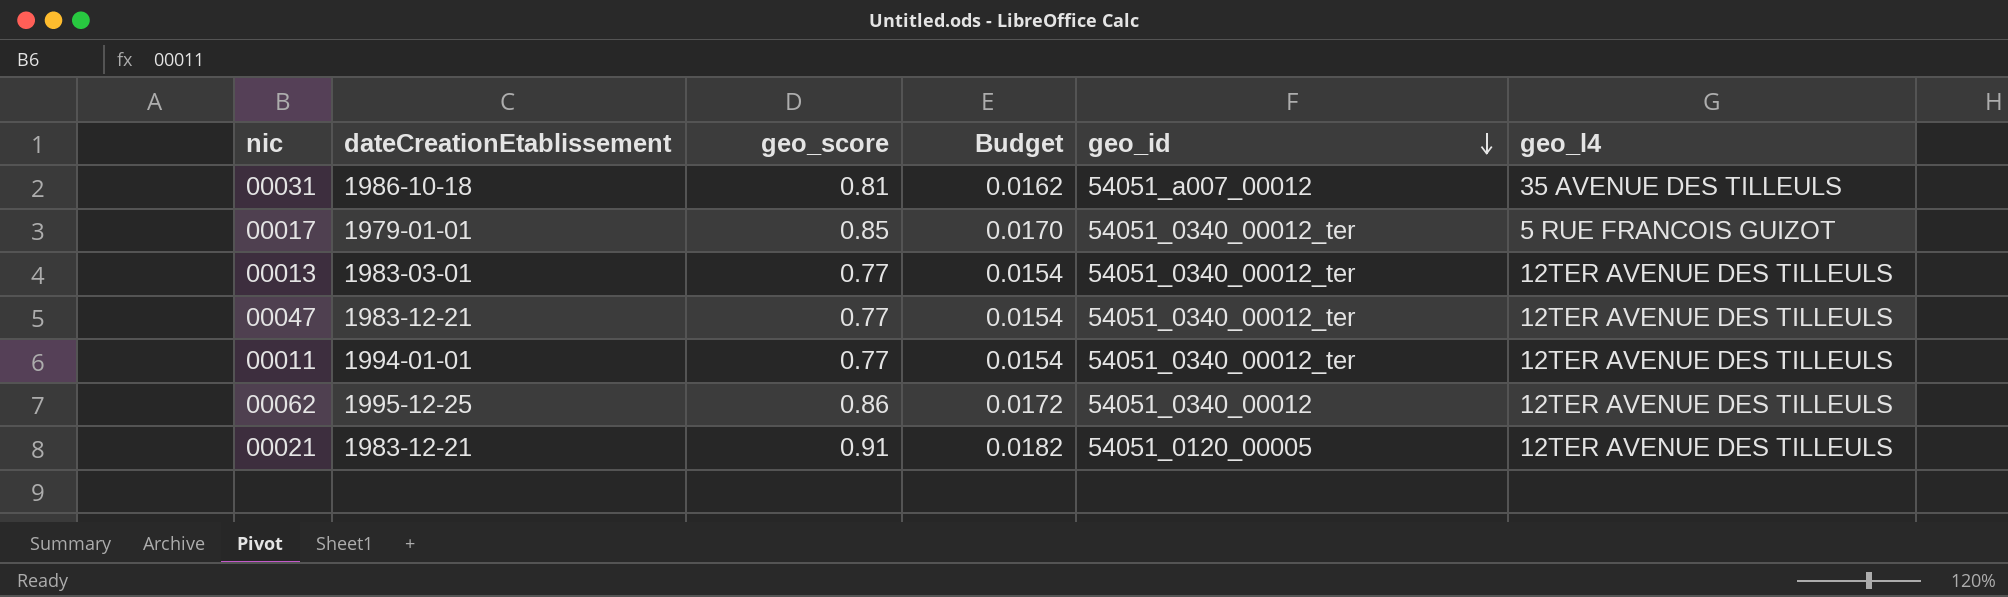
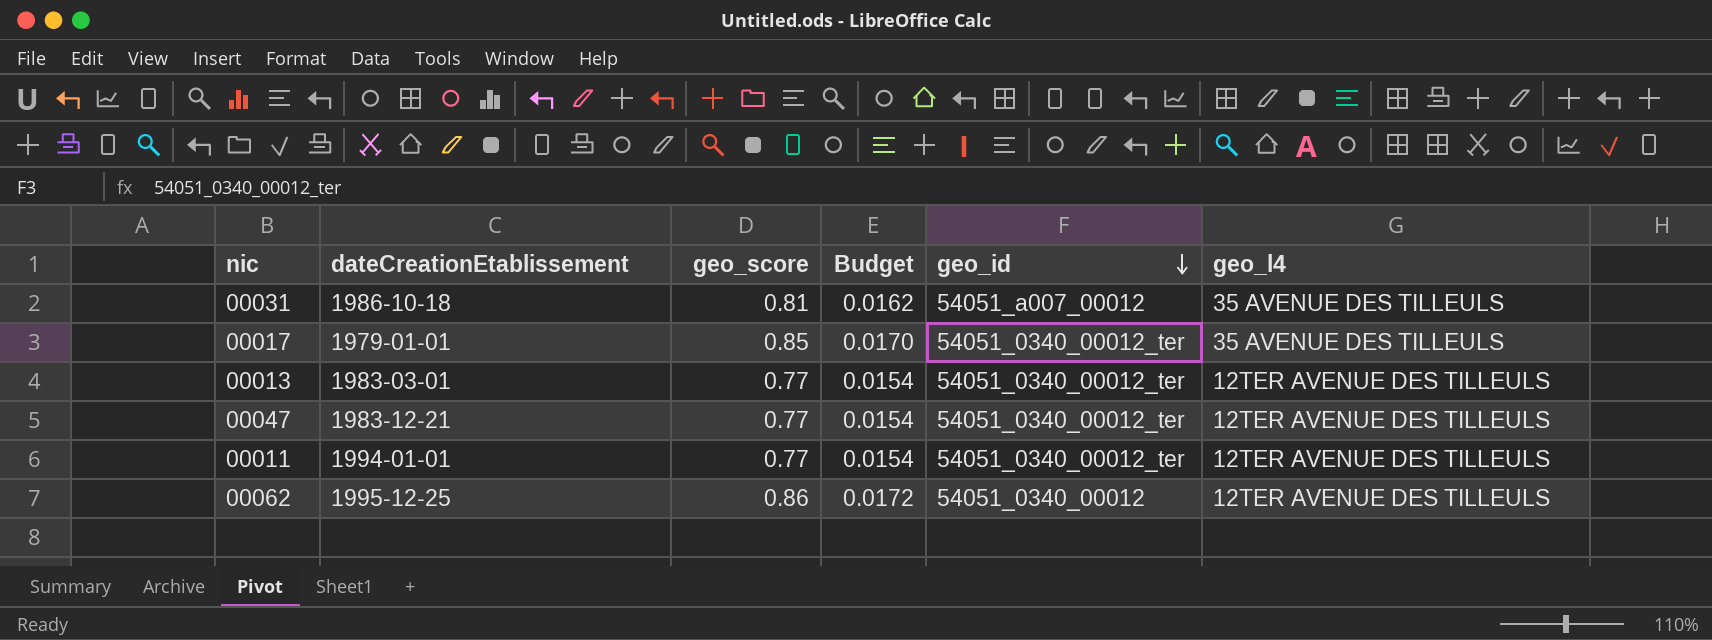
row 00021: 1983-12-21 | 0.91 | 0.0182 | 54051_0120_00005 | 12TER AVENUE DES TILLEULS -> none
00017 | geo_l4: 5 RUE FRANCOIS GUIZOT -> 35 AVENUE DES TILLEULS

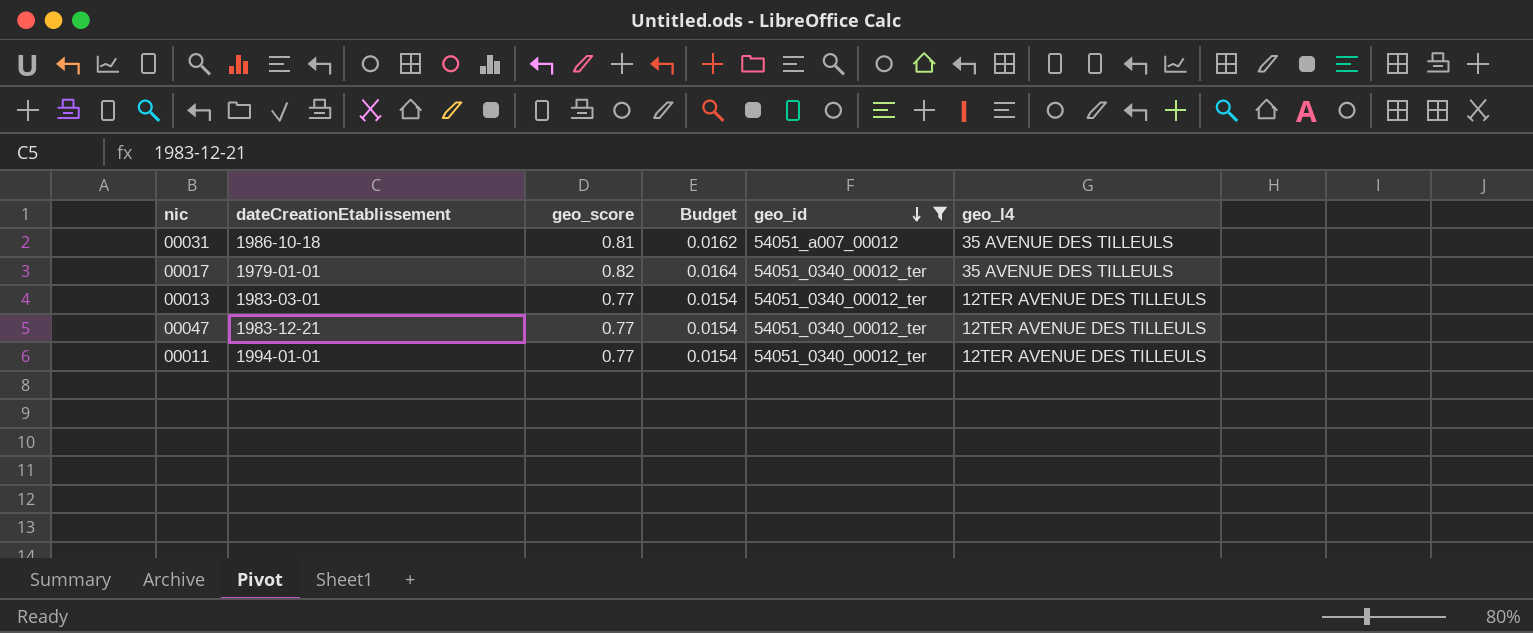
filter: none -> geo_id != 54051_0340_00012
00017 | geo_score: 0.85 -> 0.82
00017 | Budget: 0.0170 -> 0.0164

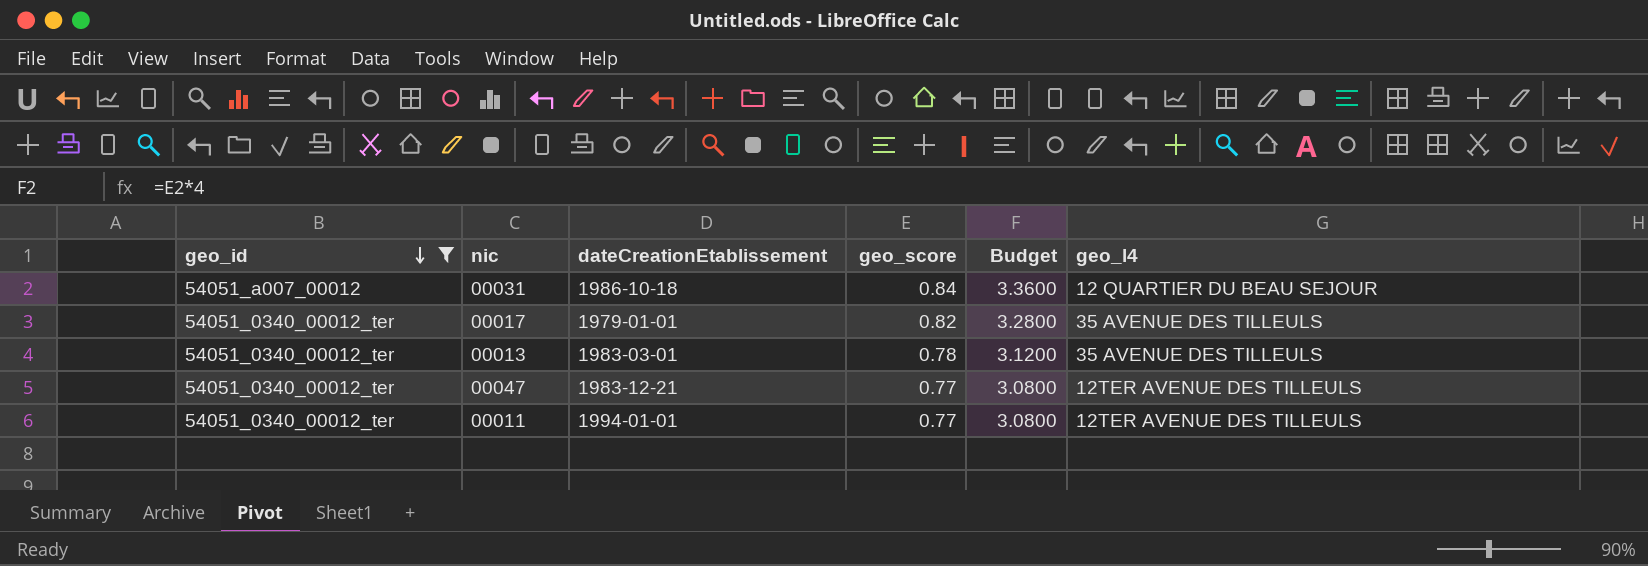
column geo_id | position: 5 -> 1
column Budget | formula: [geo_score] * 0.02 -> [geo_score] * 4
00031 | geo_score: 0.81 -> 0.84
00031 | geo_l4: 35 AVENUE DES TILLEULS -> 12 QUARTIER DU BEAU SEJOUR
00013 | geo_score: 0.77 -> 0.78
00013 | geo_l4: 12TER AVENUE DES TILLEULS -> 35 AVENUE DES TILLEULS

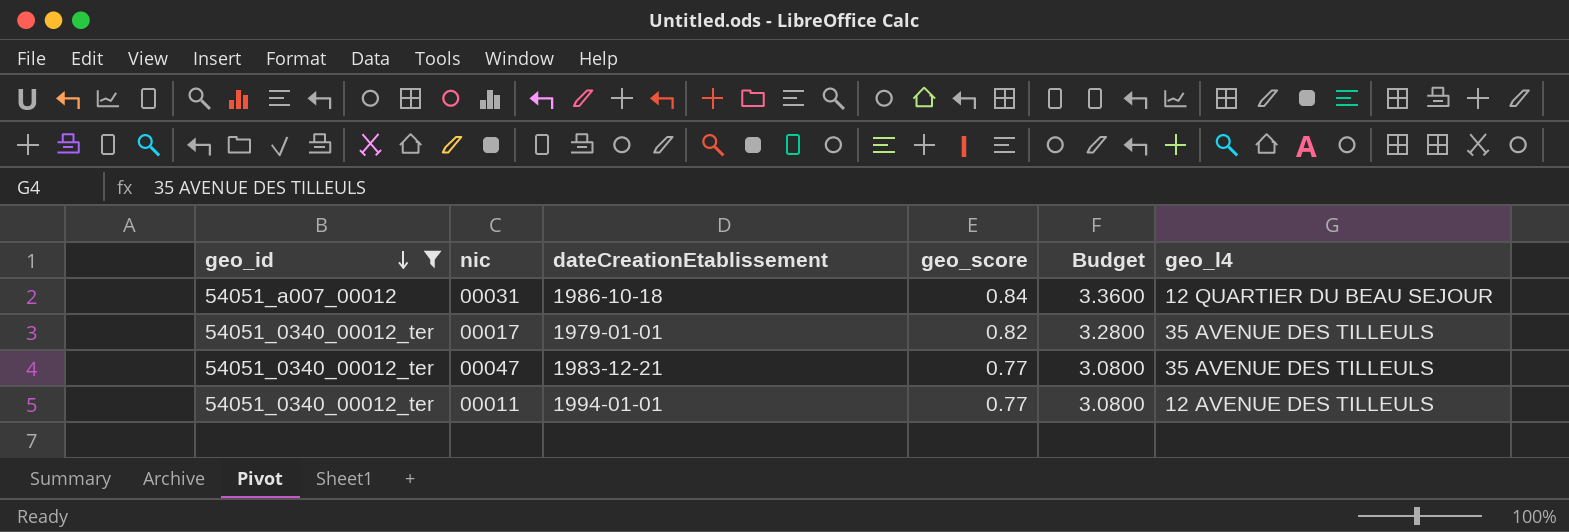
row 00013: 54051_0340_00012_ter | 1983-03-01 | 0.78 | 3.1200 | 35 AVENUE DES TILLEULS -> none
00047 | geo_l4: 12TER AVENUE DES TILLEULS -> 35 AVENUE DES TILLEULS
00011 | geo_l4: 12TER AVENUE DES TILLEULS -> 12 AVENUE DES TILLEULS

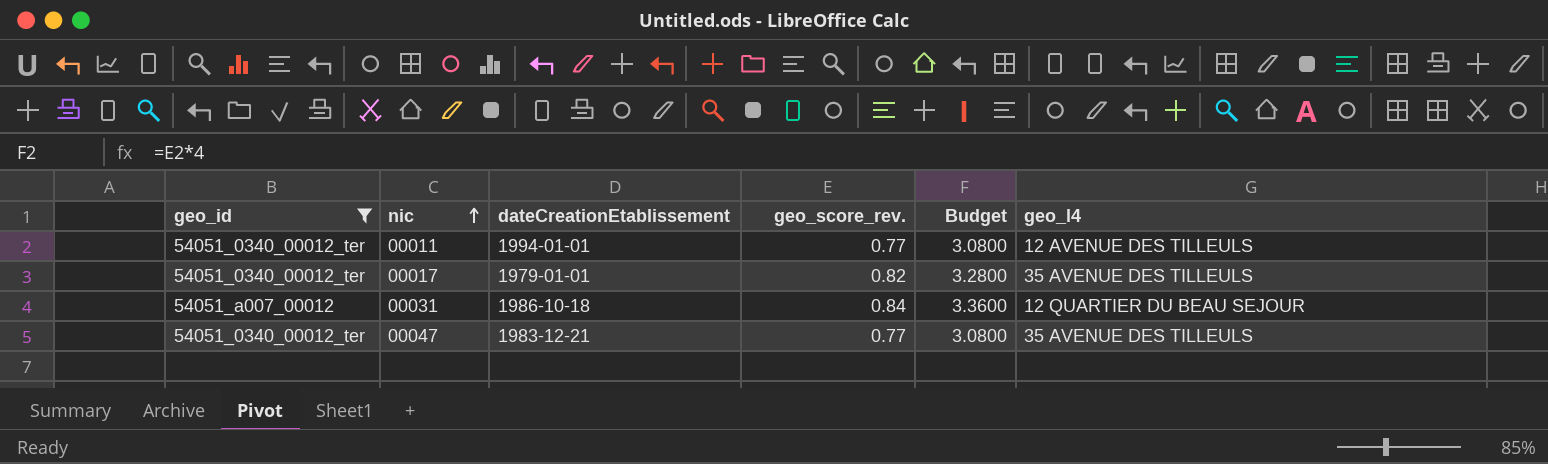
row order: geo_id descending -> nic ascending
column name: geo_score -> geo_score_rev.

